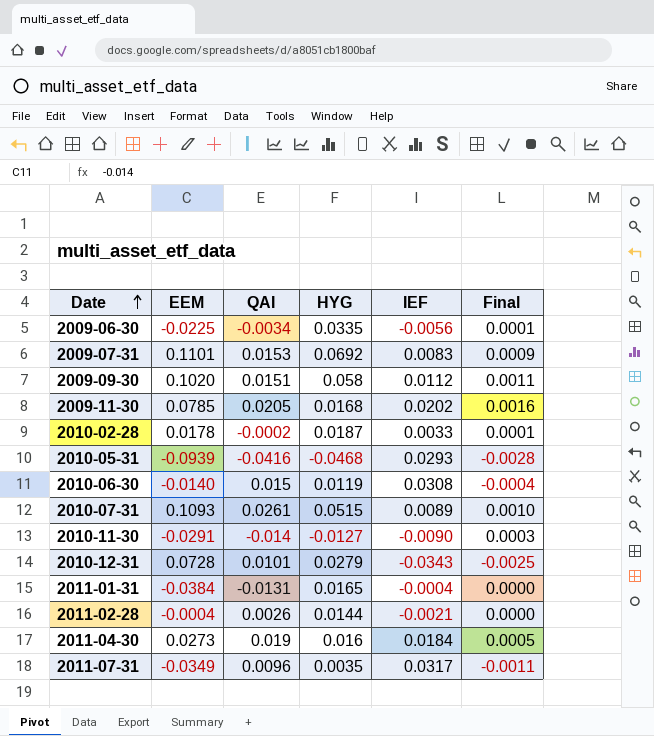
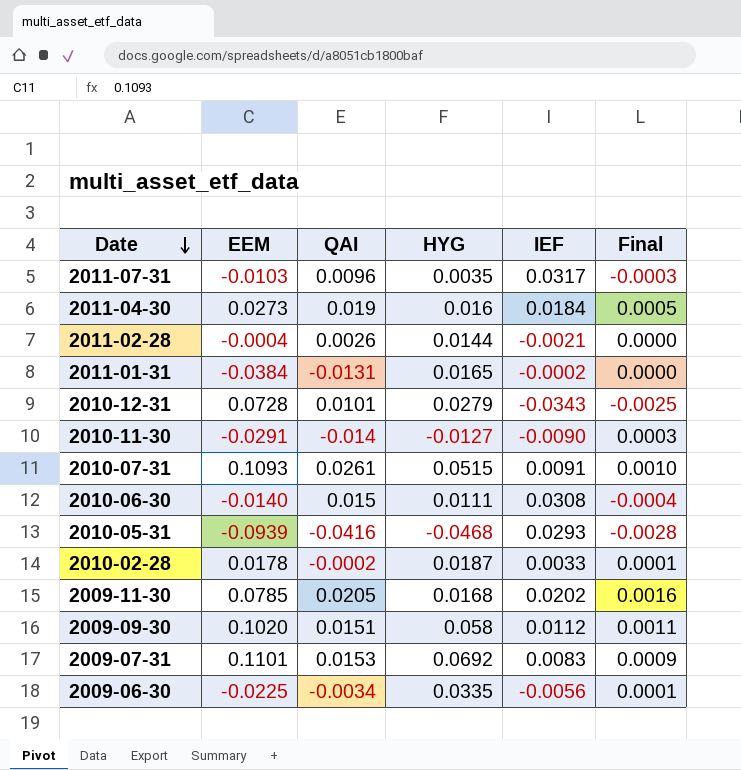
row order: Date ascending -> Date descending
2011-07-31 | EEM: -0.0349 -> -0.0103
2011-07-31 | Final: -0.0011 -> -0.0003
2011-01-31 | IEF: -0.0004 -> -0.0002
2010-07-31 | IEF: 0.0089 -> 0.0091
2010-06-30 | HYG: 0.0119 -> 0.0111

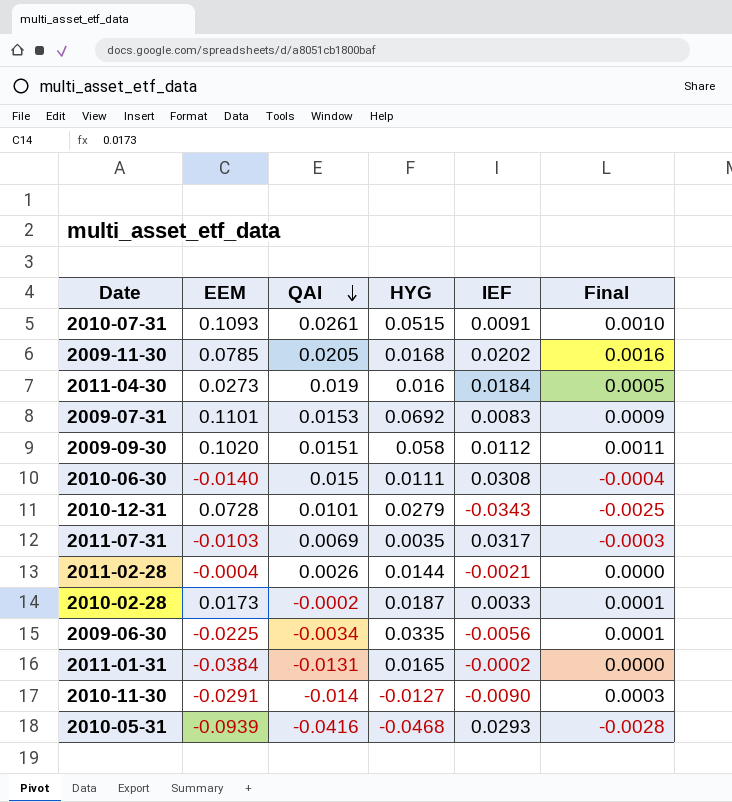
row order: Date descending -> QAI descending
2011-07-31 | QAI: 0.0096 -> 0.0069
2010-02-28 | EEM: 0.0178 -> 0.0173

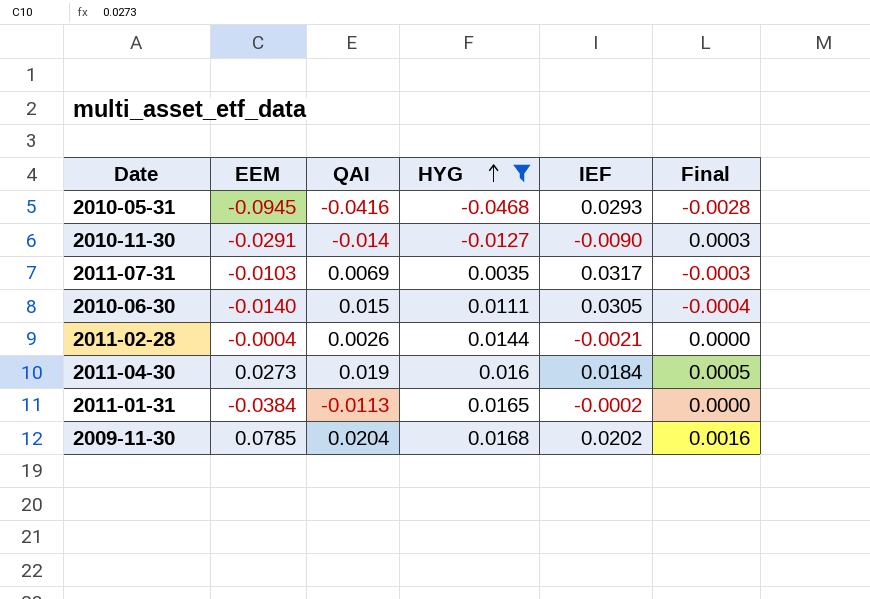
filter: none -> HYG <= 0.0168
row order: QAI descending -> HYG ascending
2010-05-31 | EEM: -0.0939 -> -0.0945
2010-06-30 | IEF: 0.0308 -> 0.0305
2011-01-31 | QAI: -0.0131 -> -0.0113
2009-11-30 | QAI: 0.0205 -> 0.0204

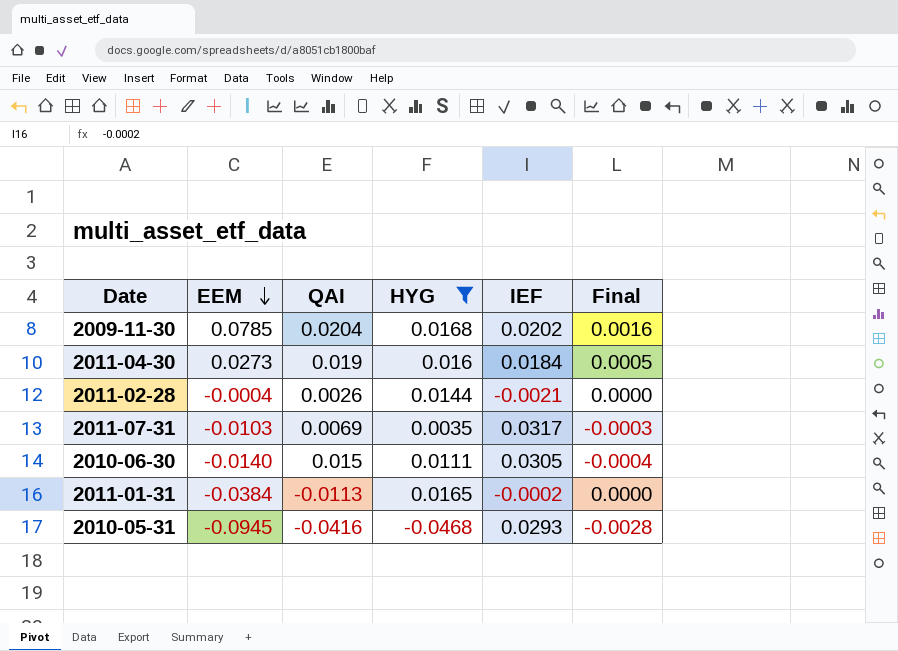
row order: HYG ascending -> EEM descending
row 2010-11-30: -0.0291 | -0.014 | -0.0127 | -0.0090 | 0.0003 -> none

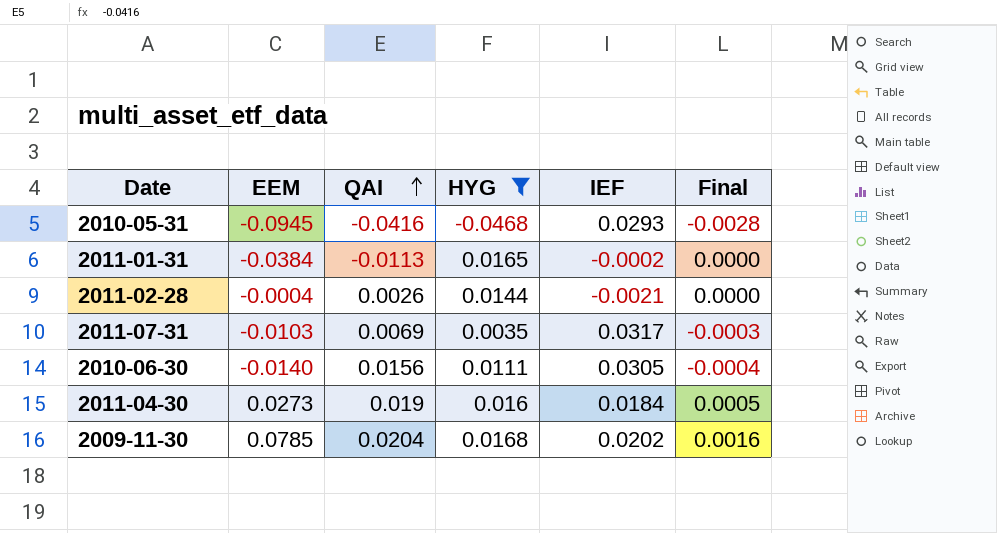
row order: EEM descending -> QAI ascending
2010-06-30 | QAI: 0.015 -> 0.0156

